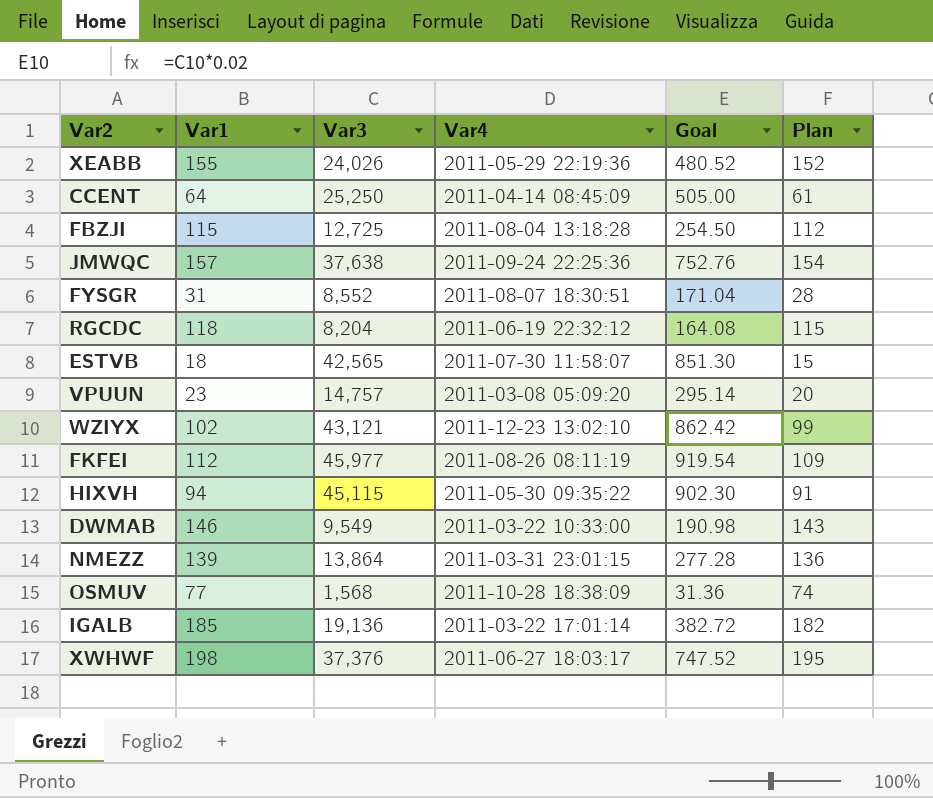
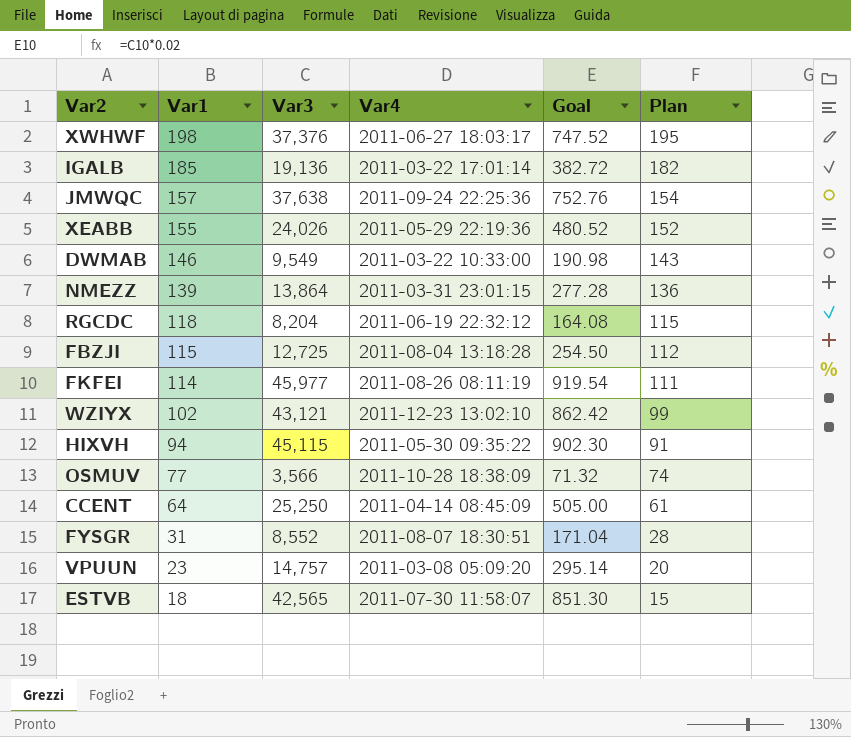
row order: none -> Var1 descending
FKFEI | Var1: 112 -> 114
FKFEI | Plan: 109 -> 111
OSMUV | Var3: 1,568 -> 3,566
OSMUV | Goal: 31.36 -> 71.32

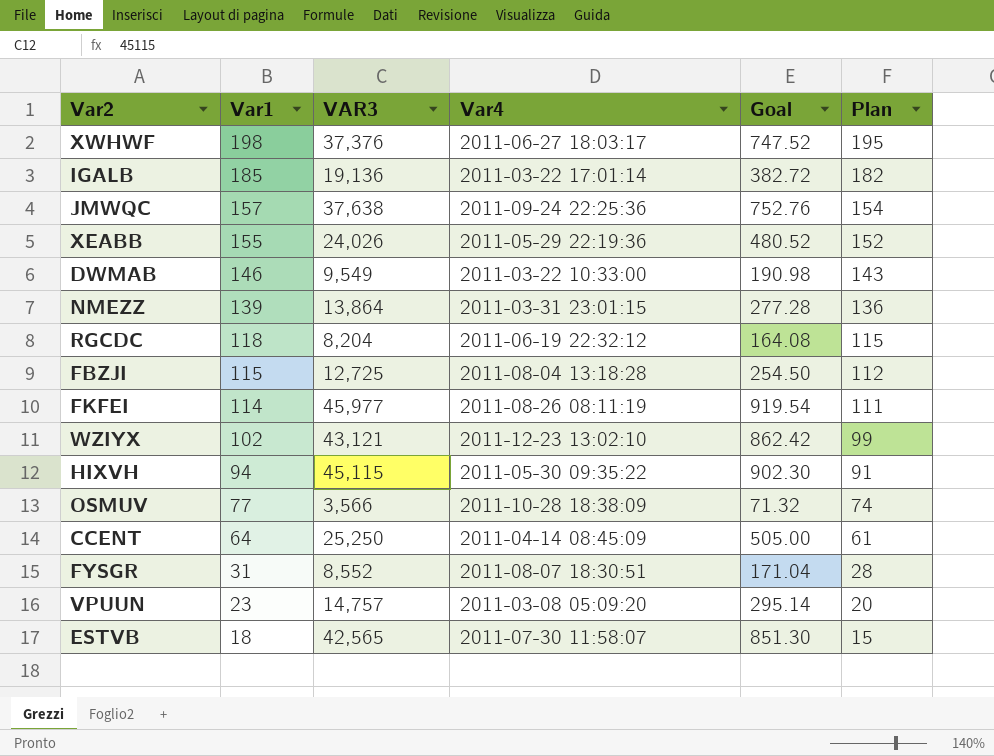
column name: Var3 -> VAR3

